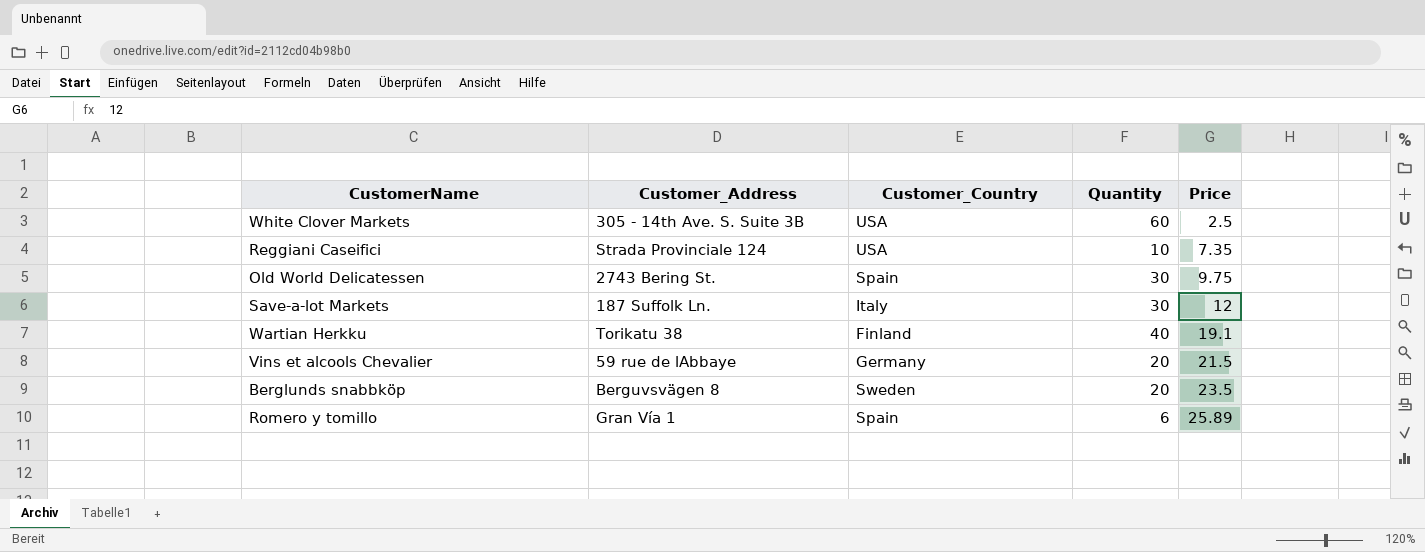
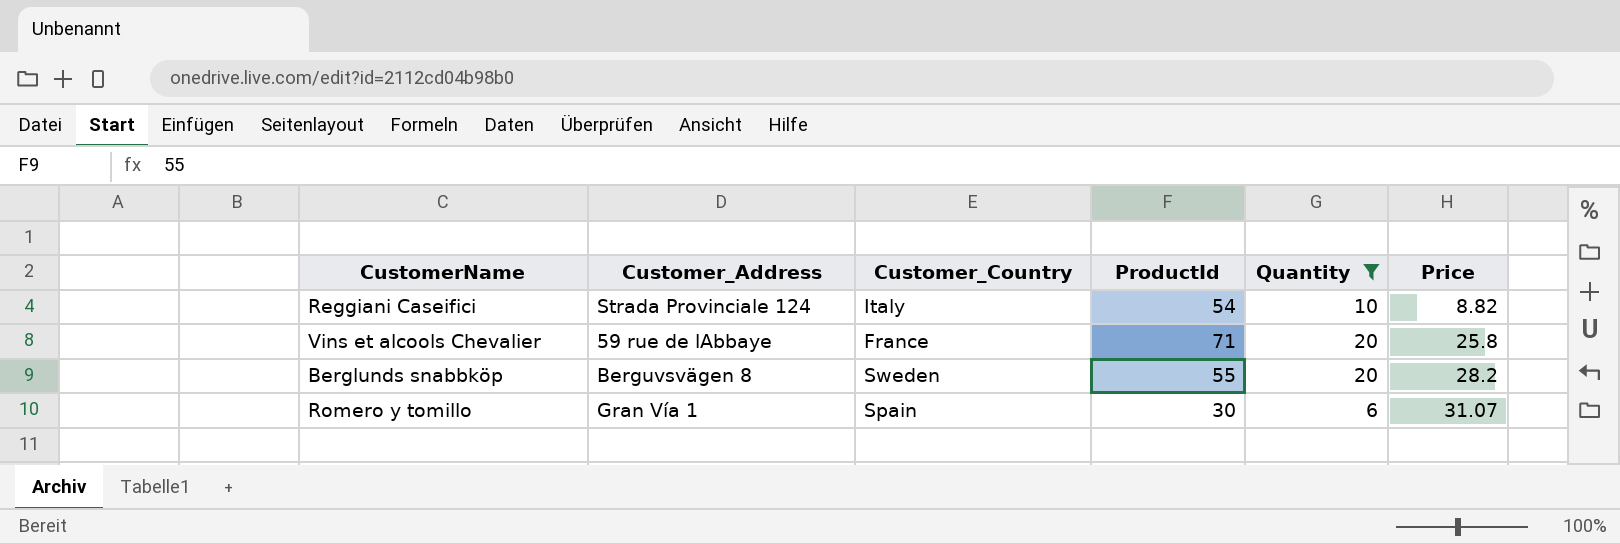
filter: none -> Quantity <= 20
column ProductId | position: none -> 4
Reggiani Caseifici | Customer_Country: USA -> Italy
Reggiani Caseifici | Price: 7.35 -> 8.82
Vins et alcools Chevalier | Customer_Country: Germany -> France
Vins et alcools Chevalier | Price: 21.5 -> 25.8
Berglunds snabbköp | Price: 23.5 -> 28.2
Romero y tomillo | Price: 25.89 -> 31.07

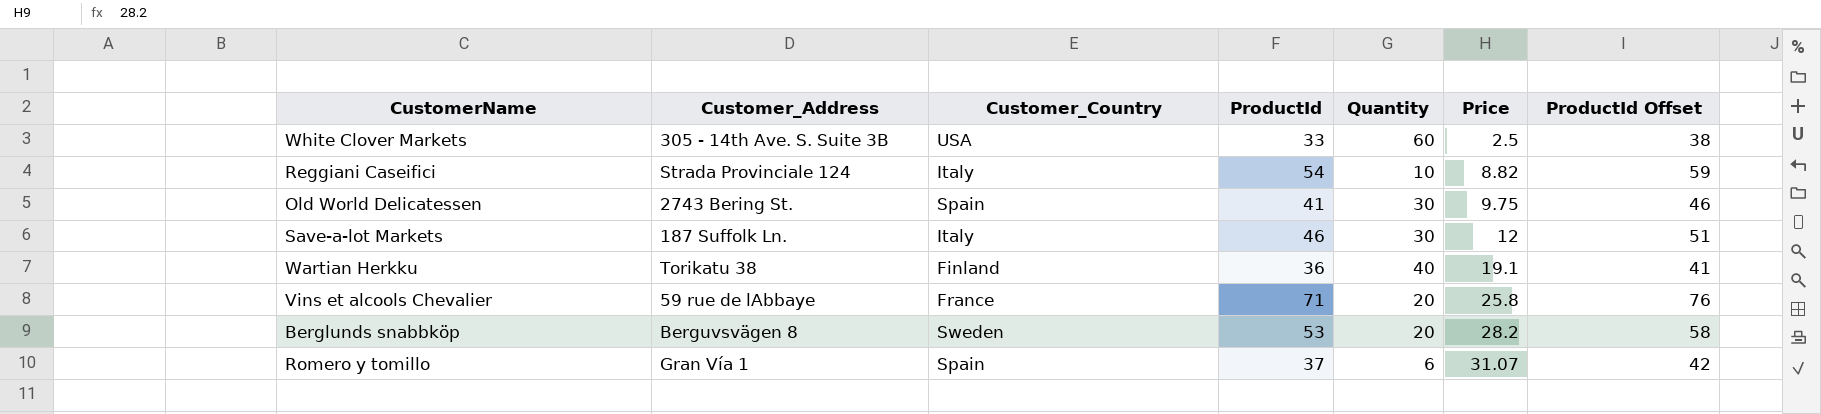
filter: Quantity <= 20 -> none
column ProductId Offset | formula: none -> [ProductId] + 5
Berglunds snabbköp | ProductId: 55 -> 53
Romero y tomillo | ProductId: 30 -> 37

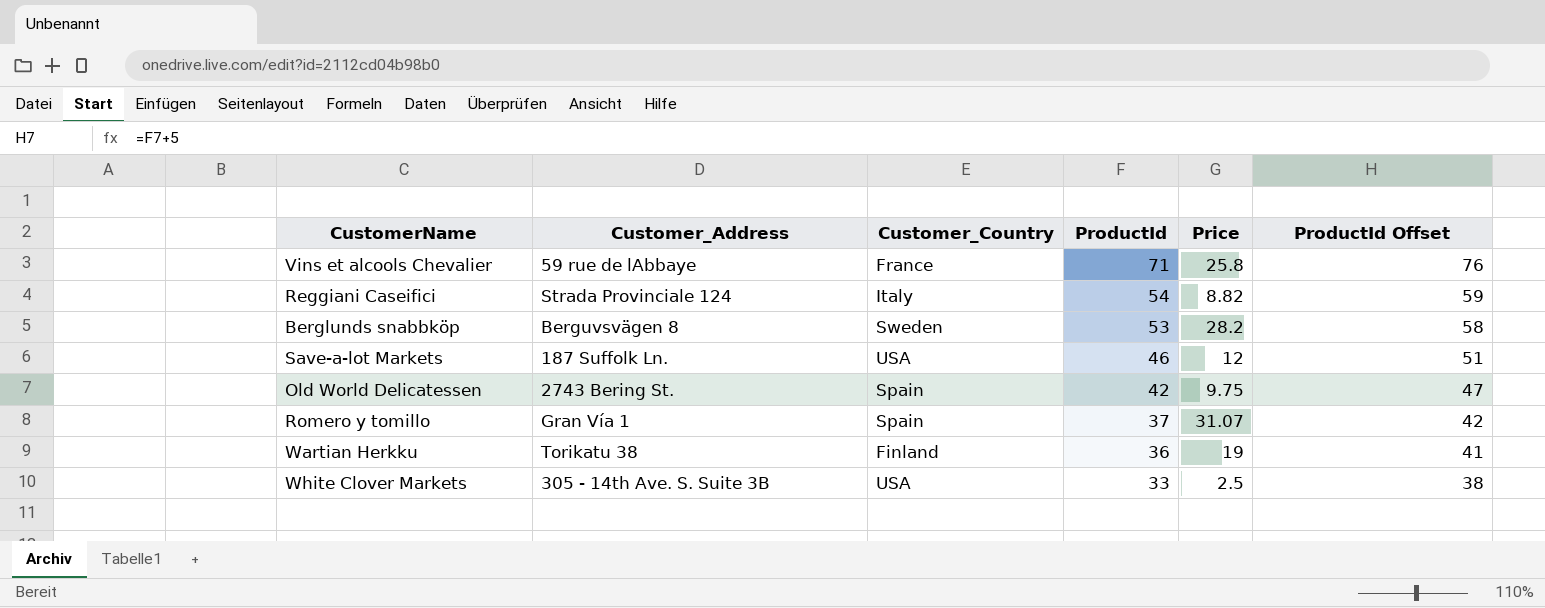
row order: Price ascending -> ProductId descending
column Quantity | position: 5 -> none
Save-a-lot Markets | Customer_Country: Italy -> USA
Old World Delicatessen | ProductId: 41 -> 42
Old World Delicatessen | ProductId Offset: 46 -> 47
Wartian Herkku | Price: 19.1 -> 19

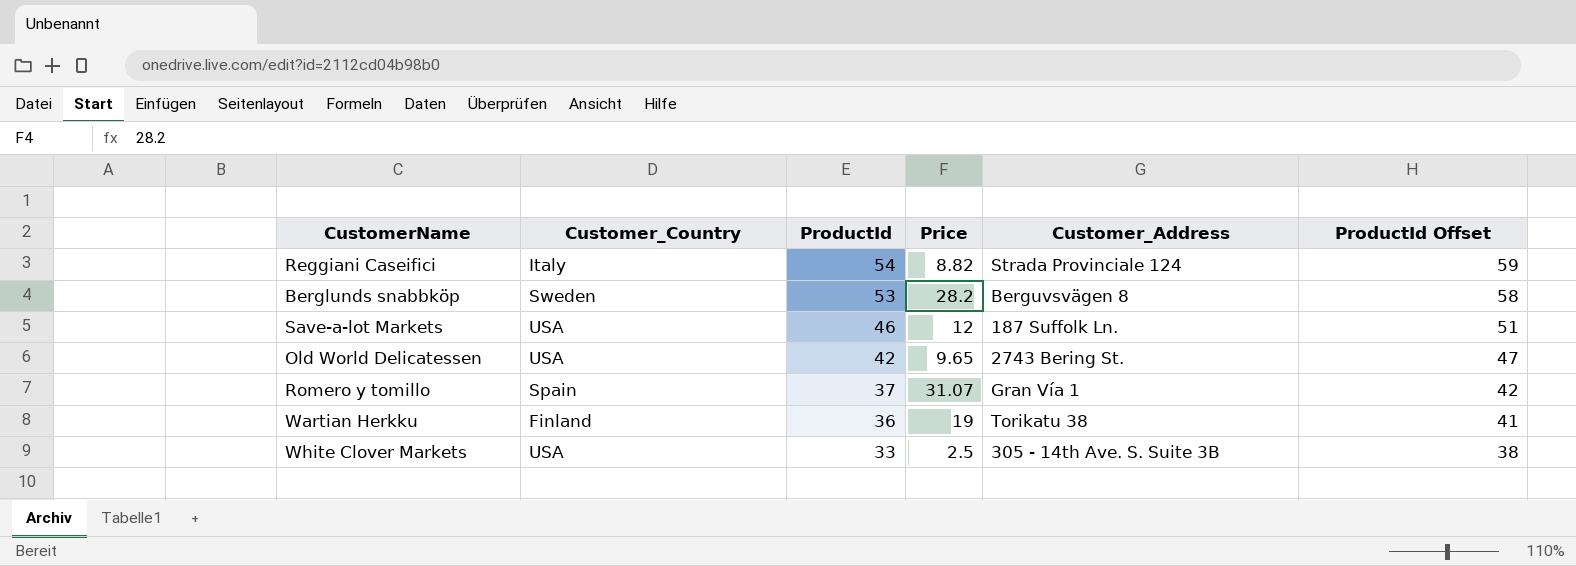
column Customer_Address | position: 2 -> 5
row Vins et alcools Chevalier: 59 rue de lAbbaye | France | 71 | 25.8 | 76 -> none
Old World Delicatessen | Customer_Country: Spain -> USA
Old World Delicatessen | Price: 9.75 -> 9.65

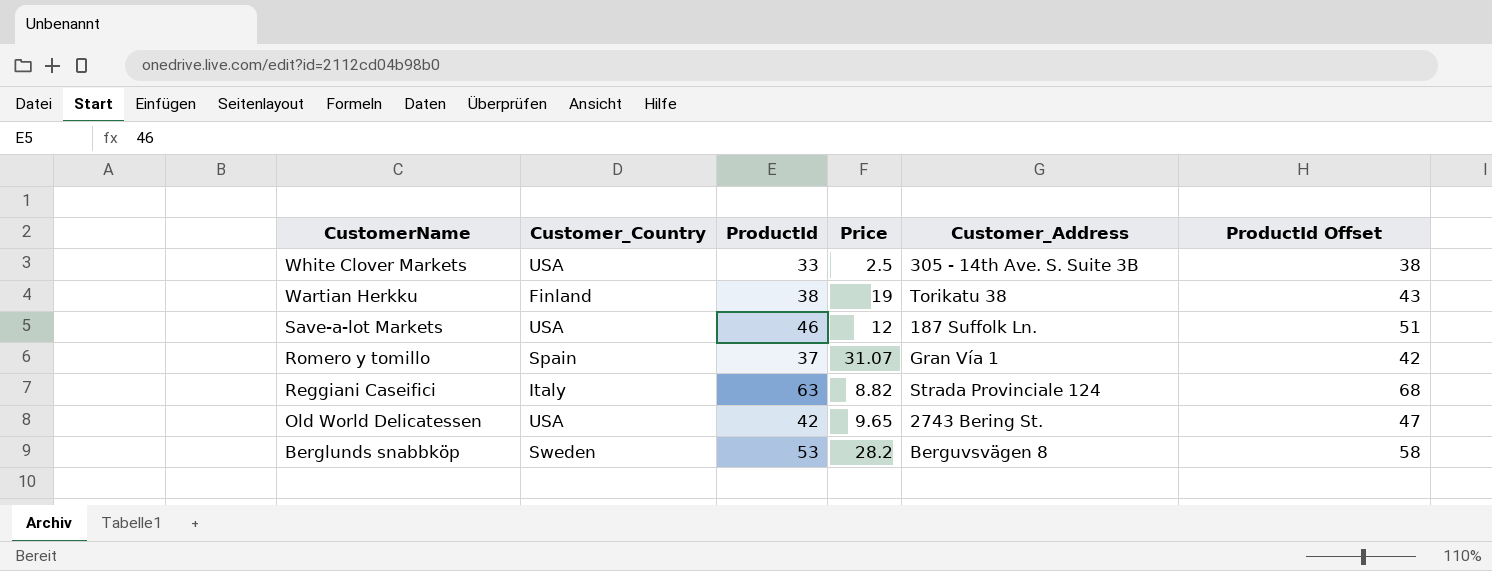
row order: ProductId descending -> CustomerName descending
Wartian Herkku | ProductId: 36 -> 38
Wartian Herkku | ProductId Offset: 41 -> 43
Reggiani Caseifici | ProductId: 54 -> 63
Reggiani Caseifici | ProductId Offset: 59 -> 68

